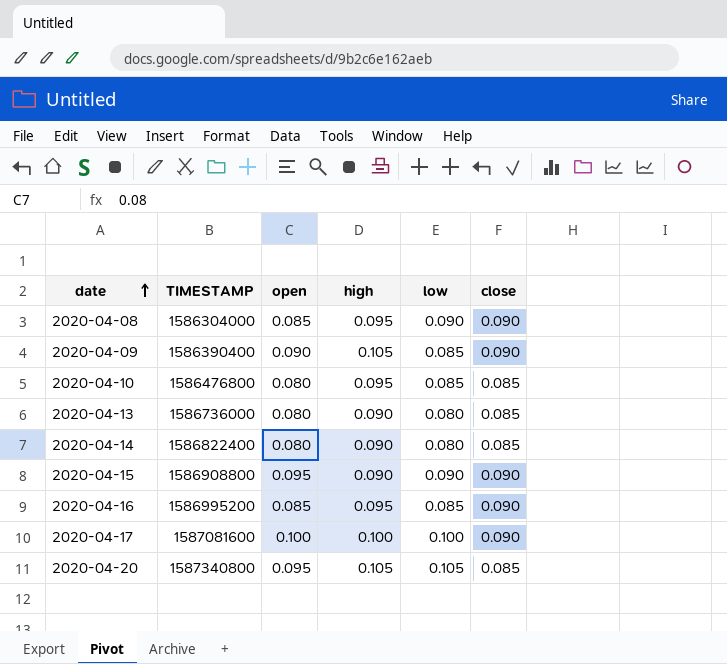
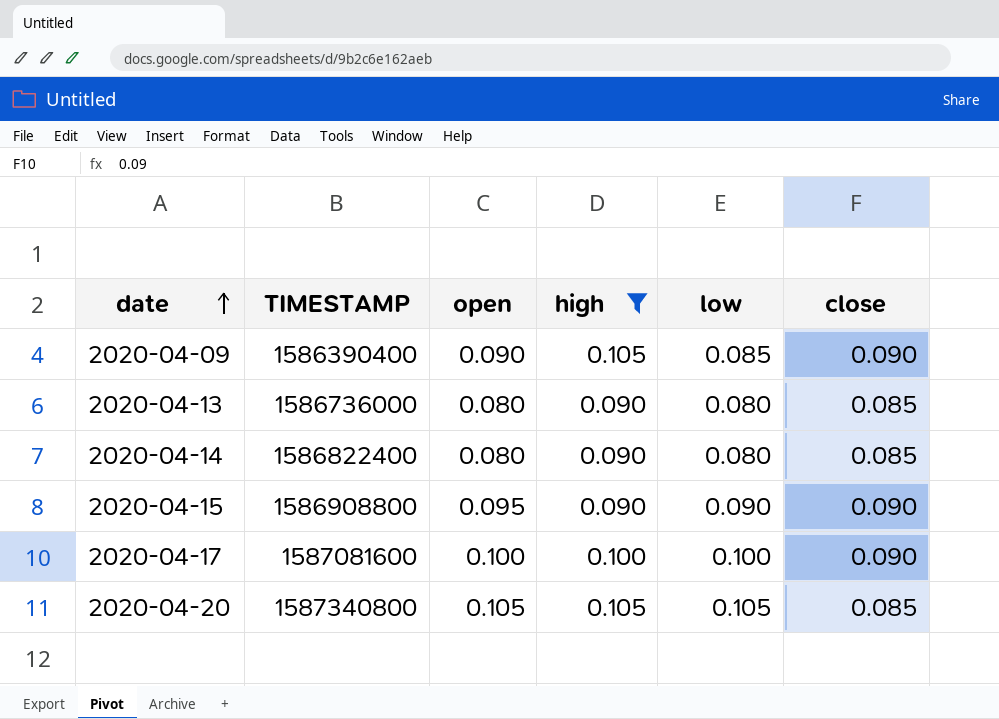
filter: none -> high != 0.095
2020-04-20 | open: 0.095 -> 0.105

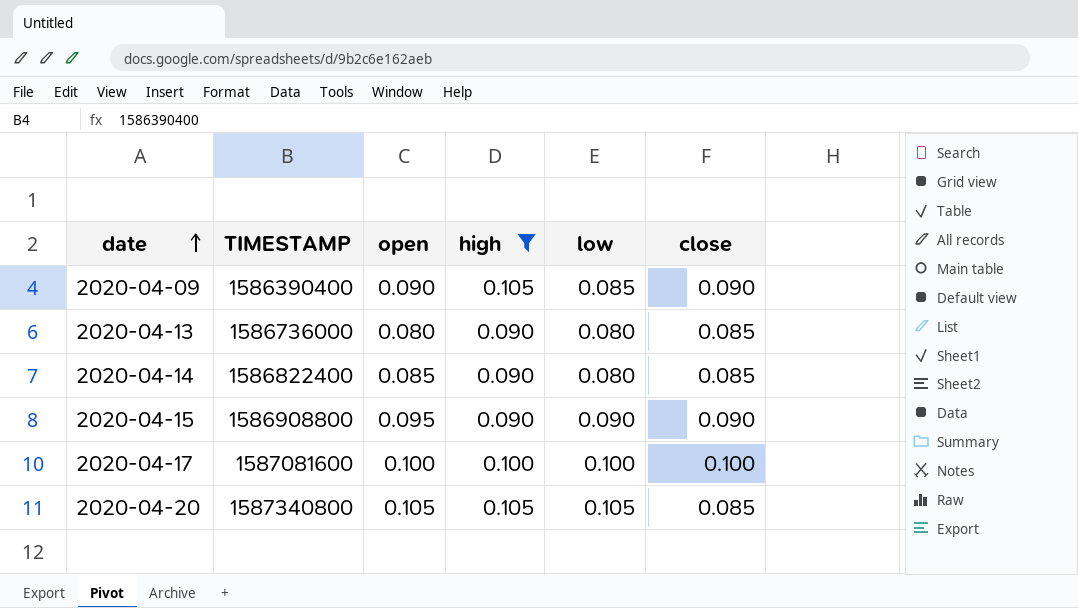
2020-04-14 | open: 0.080 -> 0.085
2020-04-17 | close: 0.090 -> 0.100

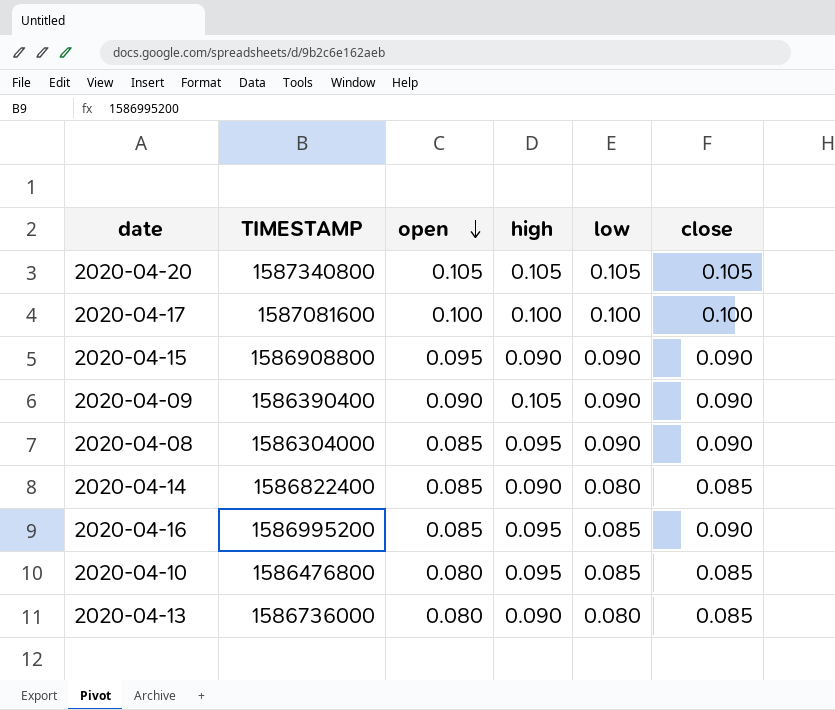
filter: high != 0.095 -> none
row order: date ascending -> open descending
2020-04-20 | close: 0.085 -> 0.105
2020-04-09 | low: 0.085 -> 0.090

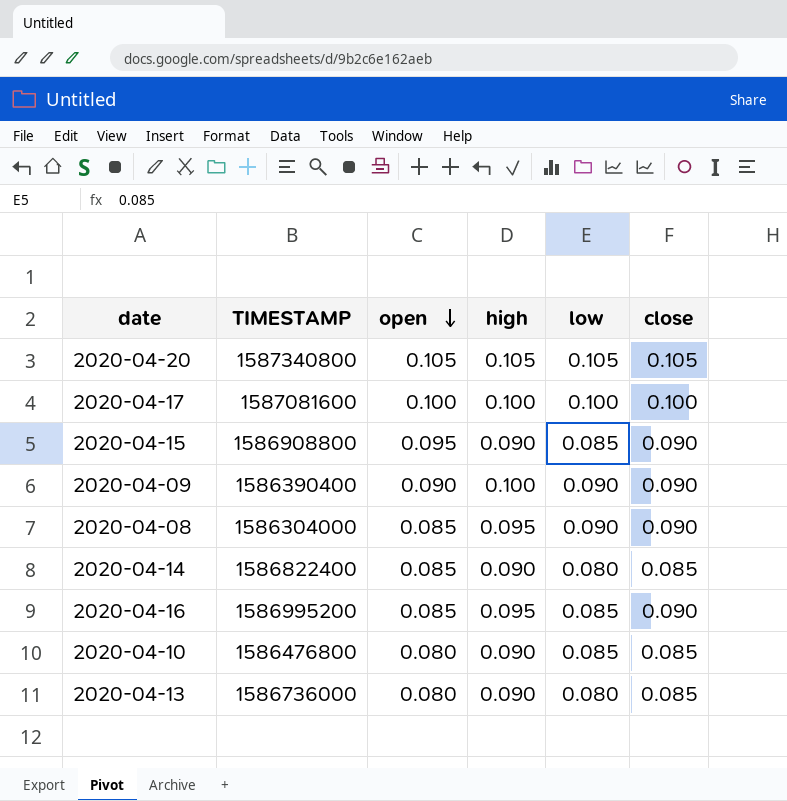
2020-04-15 | low: 0.090 -> 0.085
2020-04-09 | high: 0.105 -> 0.100
2020-04-10 | high: 0.095 -> 0.090

